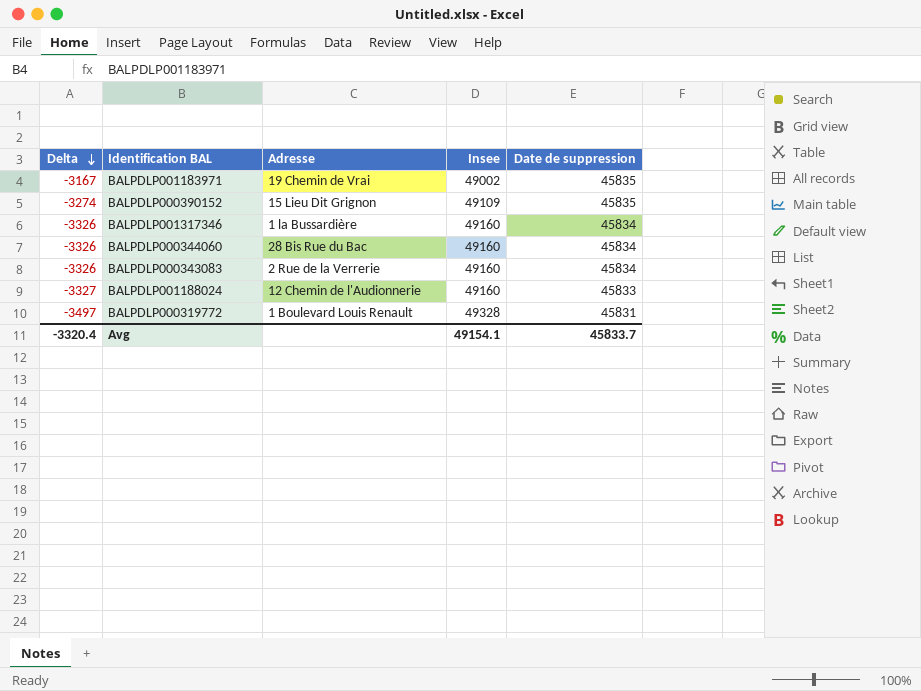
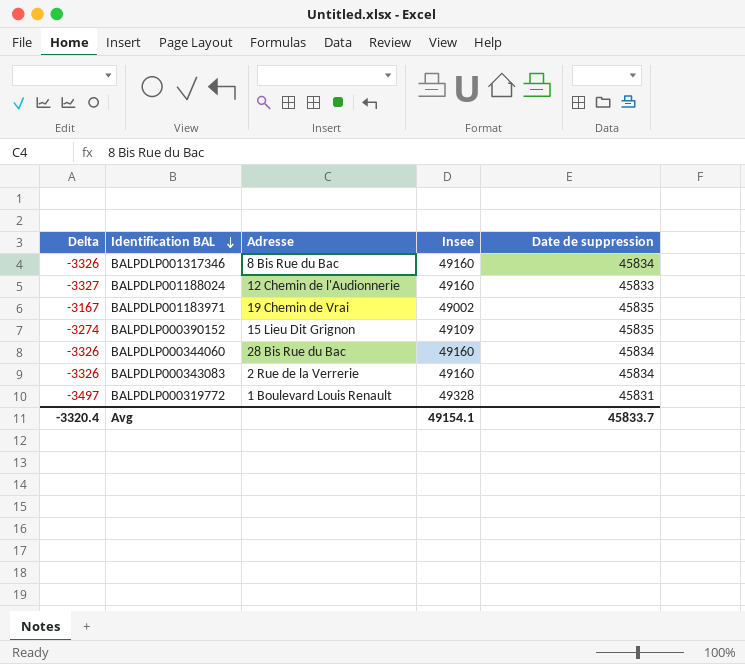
row order: Delta descending -> Identification BAL descending
BALPDLP001317346 | Adresse: 1 la Bussardière -> 8 Bis Rue du Bac

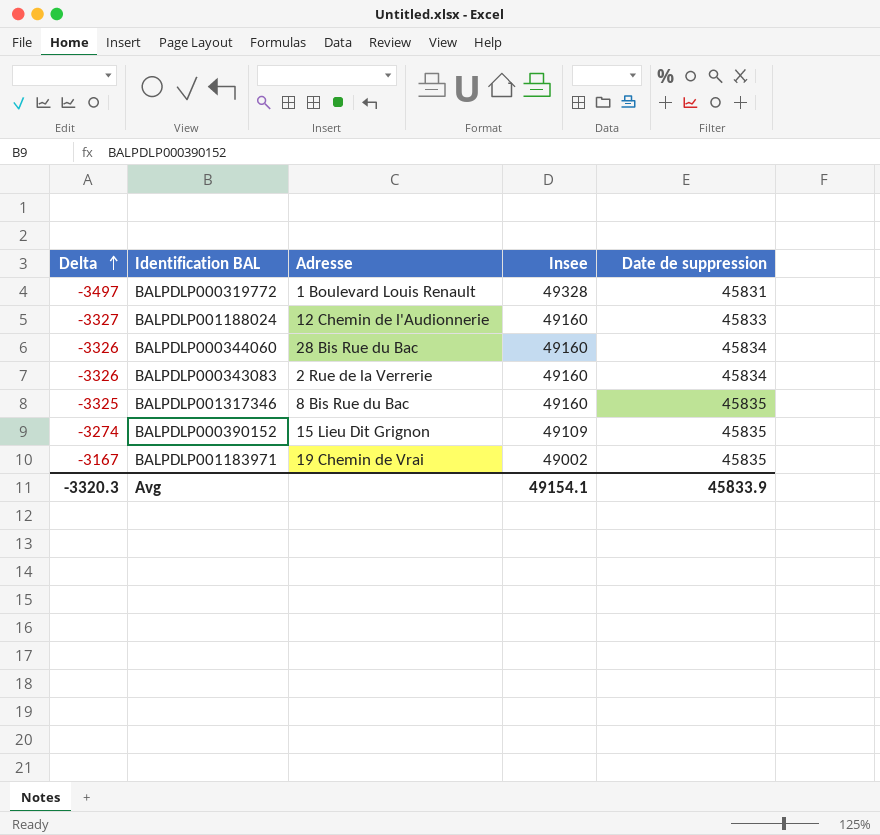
row order: Identification BAL descending -> Delta ascending
BALPDLP001317346 | Delta: -3326 -> -3325
BALPDLP001317346 | Date de suppression: 45834 -> 45835
Avg | Delta: -3320.4 -> -3320.3
Avg | Date de suppression: 45833.7 -> 45833.9

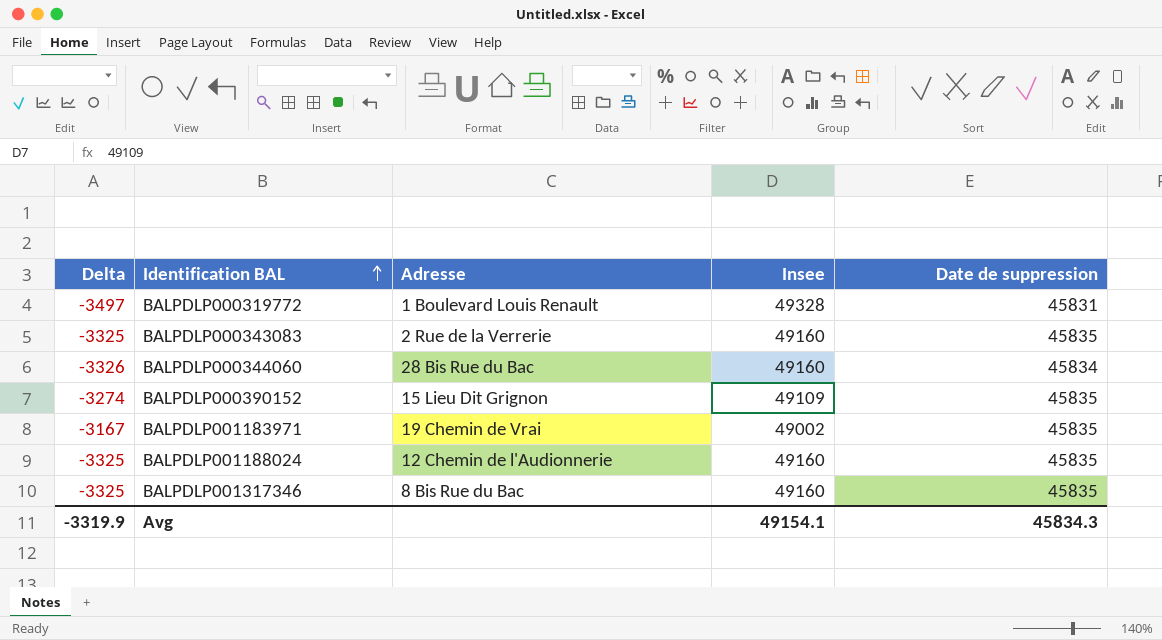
row order: Delta ascending -> Identification BAL ascending
BALPDLP000343083 | Delta: -3326 -> -3325
BALPDLP000343083 | Date de suppression: 45834 -> 45835
BALPDLP001188024 | Delta: -3327 -> -3325
BALPDLP001188024 | Date de suppression: 45833 -> 45835
Avg | Delta: -3320.3 -> -3319.9
Avg | Date de suppression: 45833.9 -> 45834.3

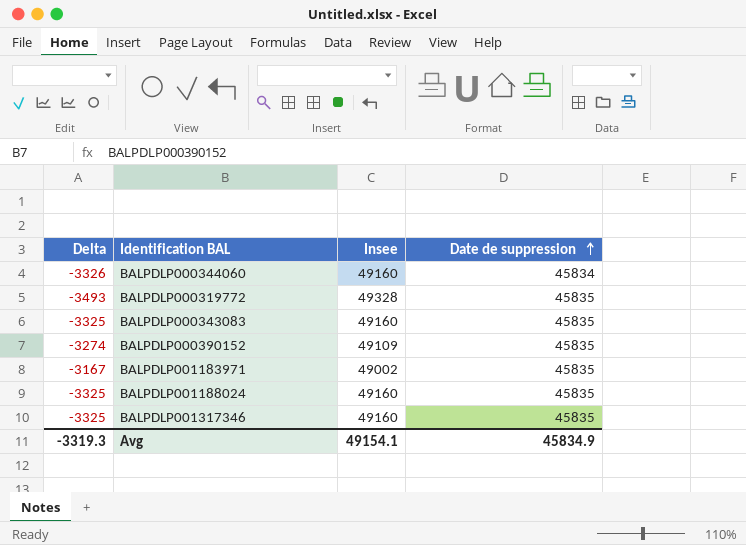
row order: Identification BAL ascending -> Date de suppression ascending
column Adresse | position: 3 -> none
BALPDLP000319772 | Delta: -3497 -> -3493
BALPDLP000319772 | Date de suppression: 45831 -> 45835
Avg | Delta: -3319.9 -> -3319.3
Avg | Date de suppression: 45834.3 -> 45834.9

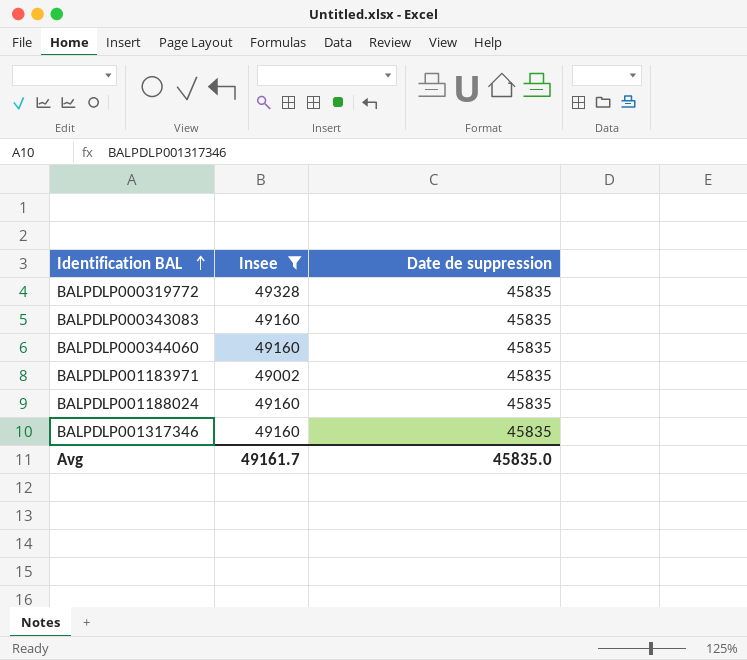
filter: none -> Insee != 49109
row order: Date de suppression ascending -> Identification BAL ascending
column Delta | formula: [Date de suppression] - [Insee] -> none
BALPDLP000344060 | Date de suppression: 45834 -> 45835
Avg | Insee: 49154.1 -> 49161.7
Avg | Date de suppression: 45834.9 -> 45835.0

